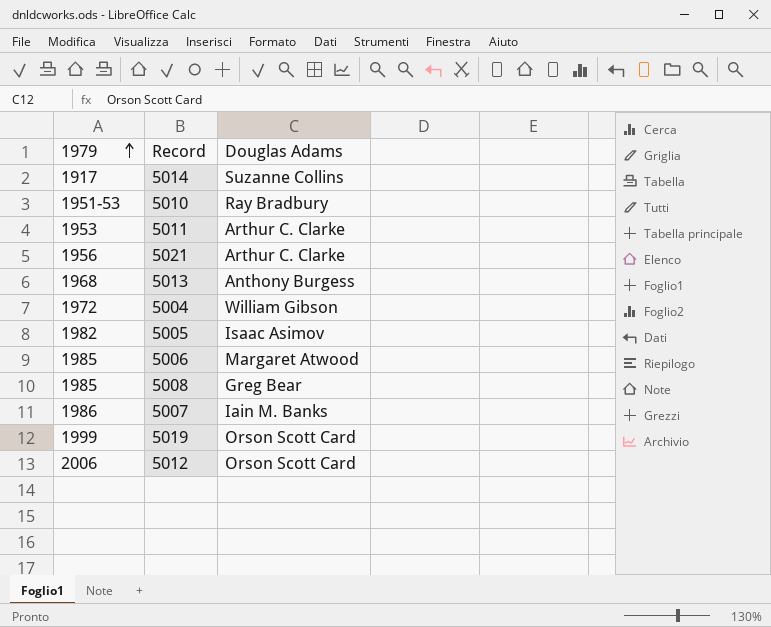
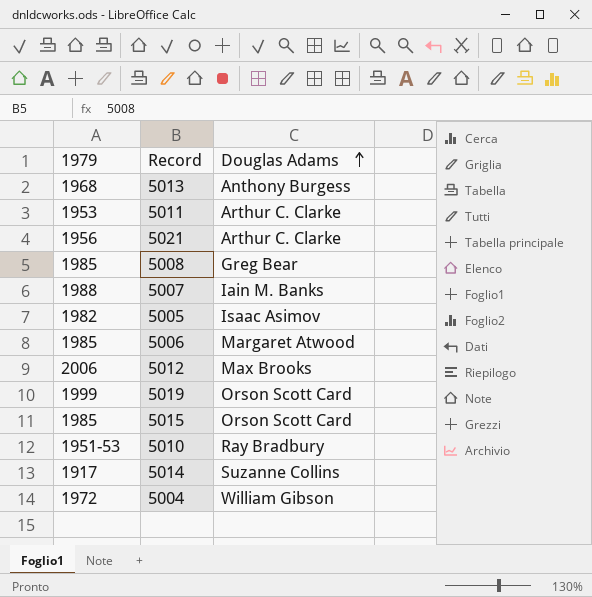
row order: 1979 ascending -> Douglas Adams ascending
5007 | 1979: 1986 -> 1988
5012 | Douglas Adams: Orson Scott Card -> Max Brooks
row 5015: none -> 1985 | Orson Scott Card

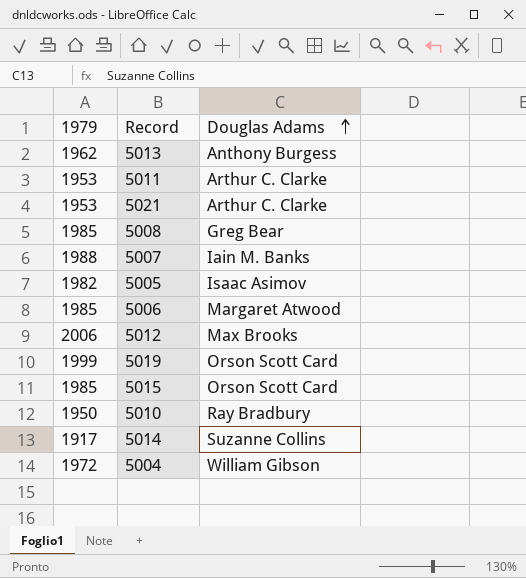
5013 | 1979: 1968 -> 1962
5021 | 1979: 1956 -> 1953
5010 | 1979: 1951-53 -> 1950

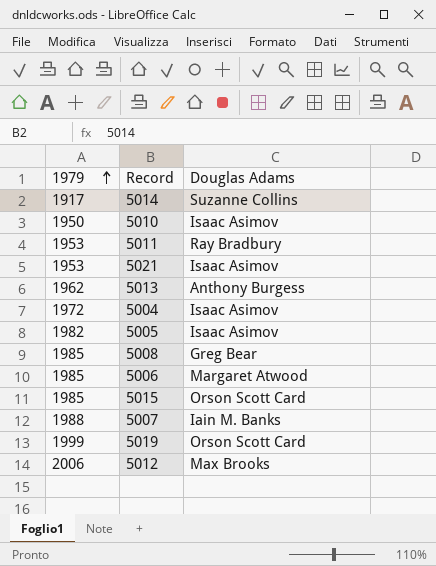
row order: Douglas Adams ascending -> 1979 ascending
5010 | Douglas Adams: Ray Bradbury -> Isaac Asimov
5011 | Douglas Adams: Arthur C. Clarke -> Ray Bradbury
5021 | Douglas Adams: Arthur C. Clarke -> Isaac Asimov
5004 | Douglas Adams: William Gibson -> Isaac Asimov

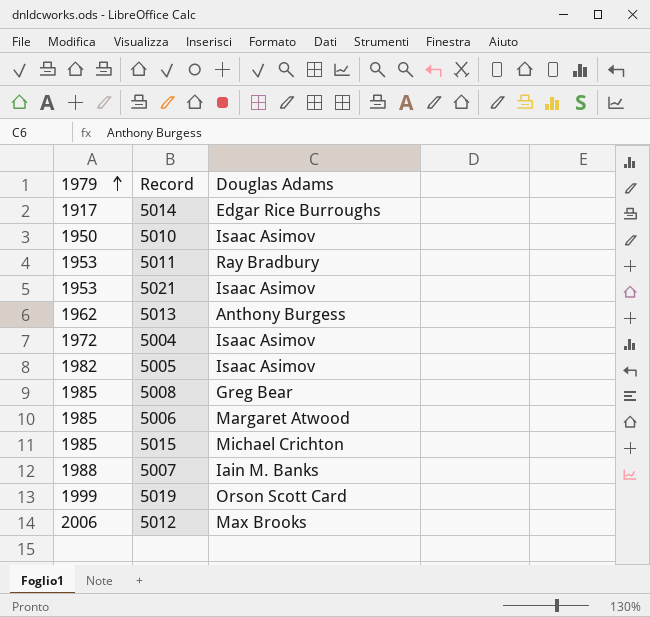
5014 | Douglas Adams: Suzanne Collins -> Edgar Rice Burroughs
5015 | Douglas Adams: Orson Scott Card -> Michael Crichton

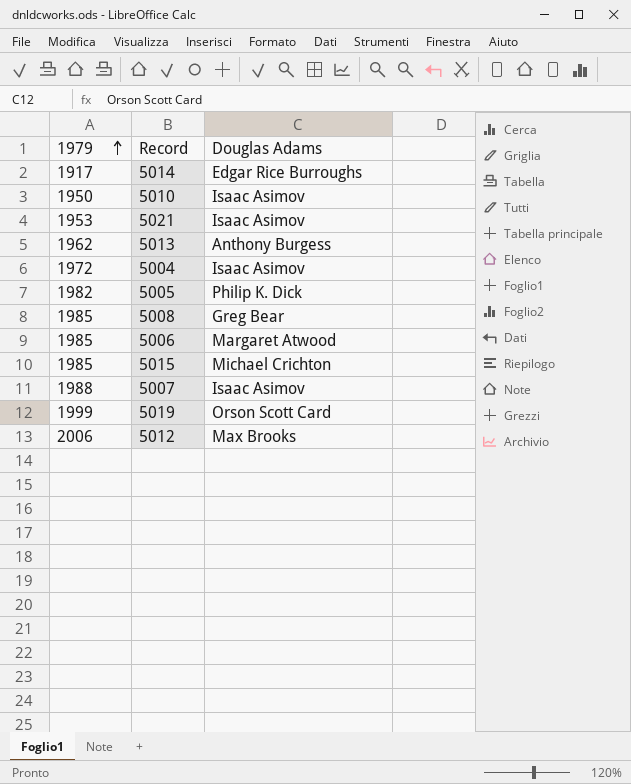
row 5011: 1953 | Ray Bradbury -> none
5005 | Douglas Adams: Isaac Asimov -> Philip K. Dick
5007 | Douglas Adams: Iain M. Banks -> Isaac Asimov

